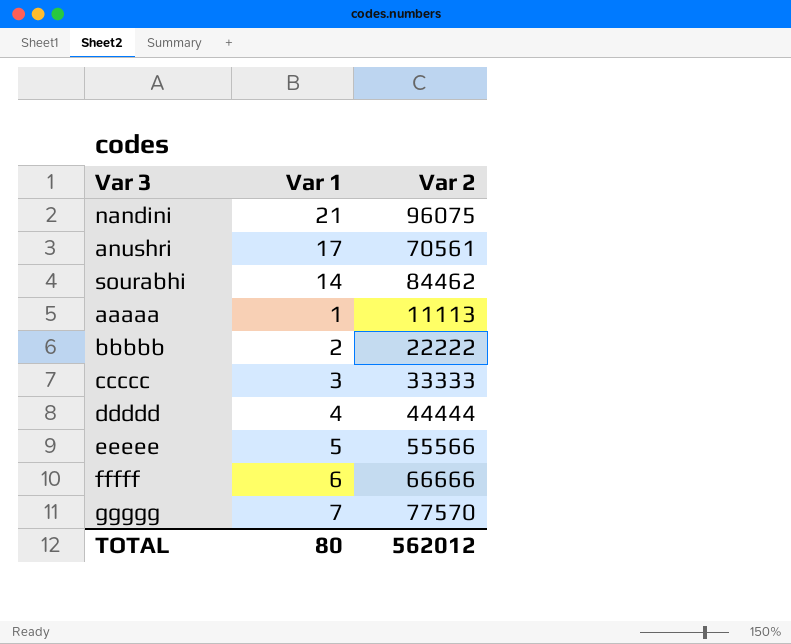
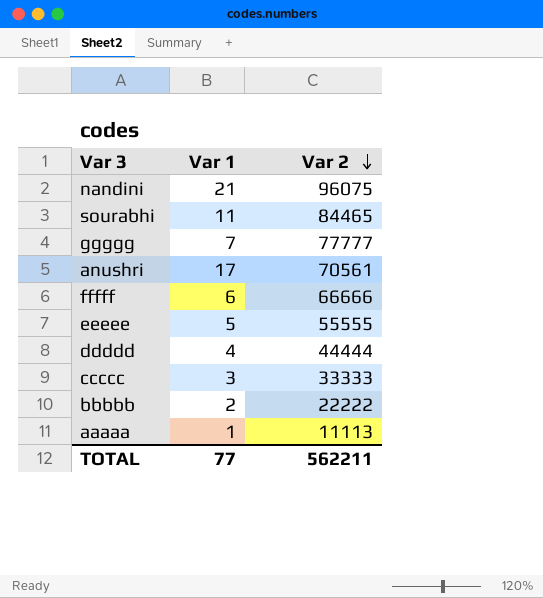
row order: none -> Var 2 descending
sourabhi | Var 1: 14 -> 11
sourabhi | Var 2: 84462 -> 84465
ggggg | Var 2: 77570 -> 77777
eeeee | Var 2: 55566 -> 55555
TOTAL | Var 1: 80 -> 77
TOTAL | Var 2: 562012 -> 562211

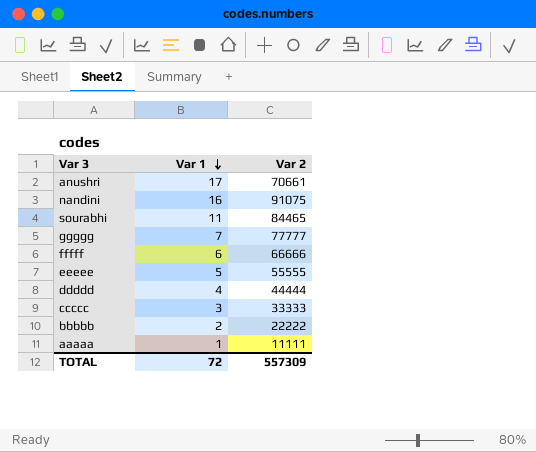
row order: Var 2 descending -> Var 1 descending
anushri | Var 2: 70561 -> 70661
nandini | Var 1: 21 -> 16
nandini | Var 2: 96075 -> 91075
aaaaa | Var 2: 11113 -> 11111
TOTAL | Var 1: 77 -> 72
TOTAL | Var 2: 562211 -> 557309

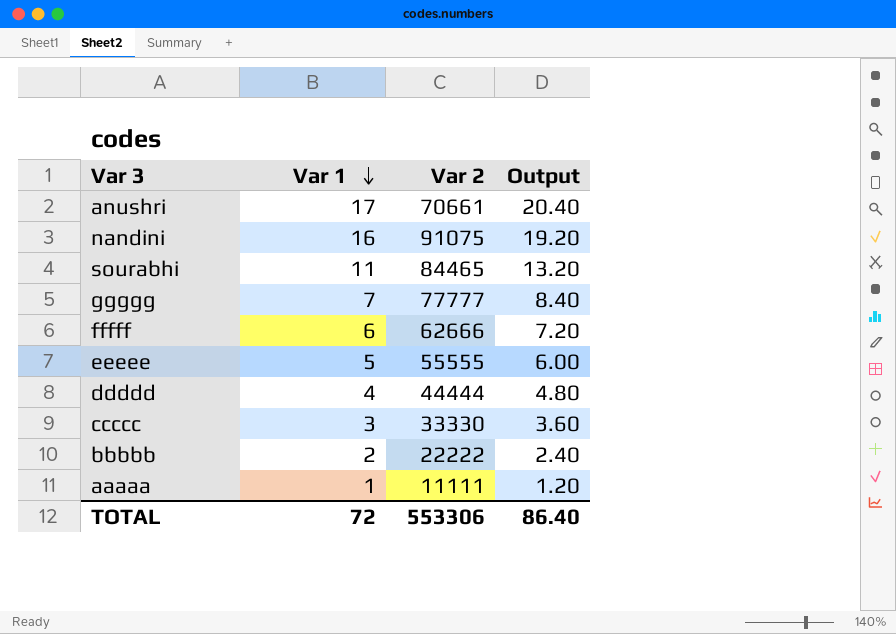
column Output | formula: none -> [Var 1] * 1.2
fffff | Var 2: 66666 -> 62666
ccccc | Var 2: 33333 -> 33330
TOTAL | Var 2: 557309 -> 553306

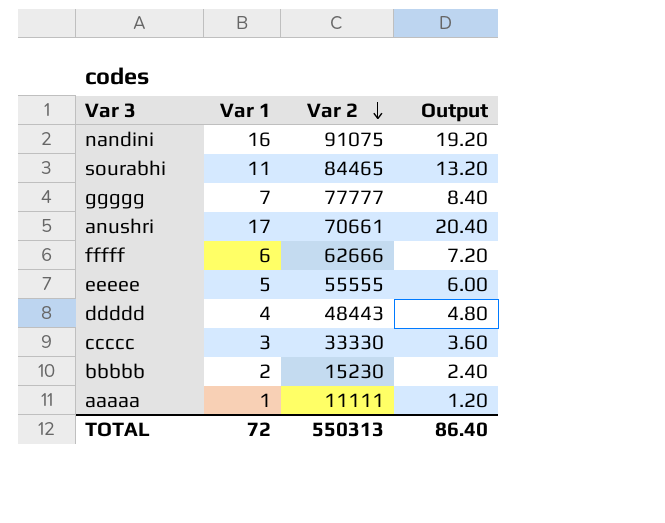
row order: Var 1 descending -> Var 2 descending
ddddd | Var 2: 44444 -> 48443
bbbbb | Var 2: 22222 -> 15230
TOTAL | Var 2: 553306 -> 550313

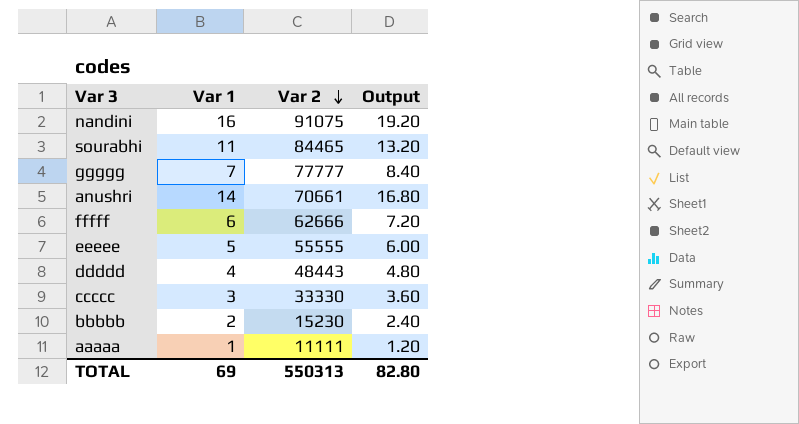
anushri | Var 1: 17 -> 14
anushri | Output: 20.40 -> 16.80
TOTAL | Var 1: 72 -> 69
TOTAL | Output: 86.40 -> 82.80

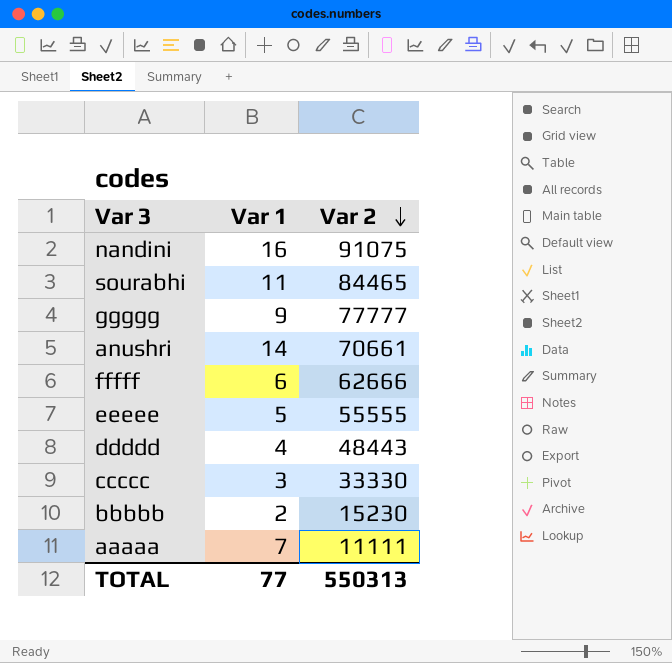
column Output | formula: [Var 1] * 1.2 -> none
ggggg | Var 1: 7 -> 9
aaaaa | Var 1: 1 -> 7
TOTAL | Var 1: 69 -> 77

